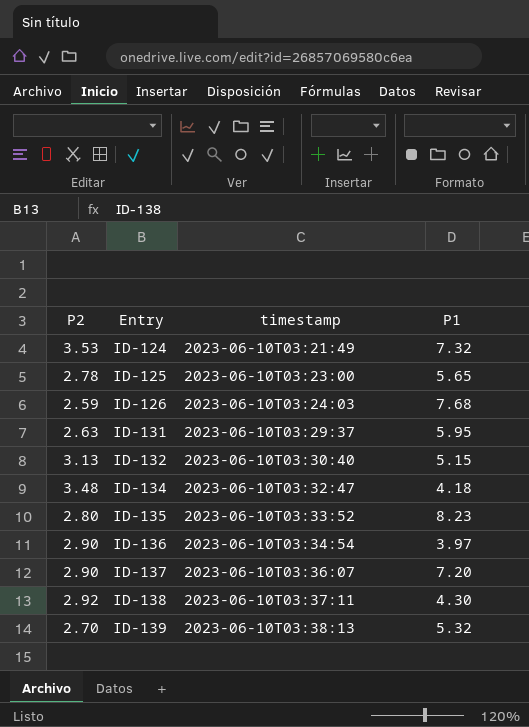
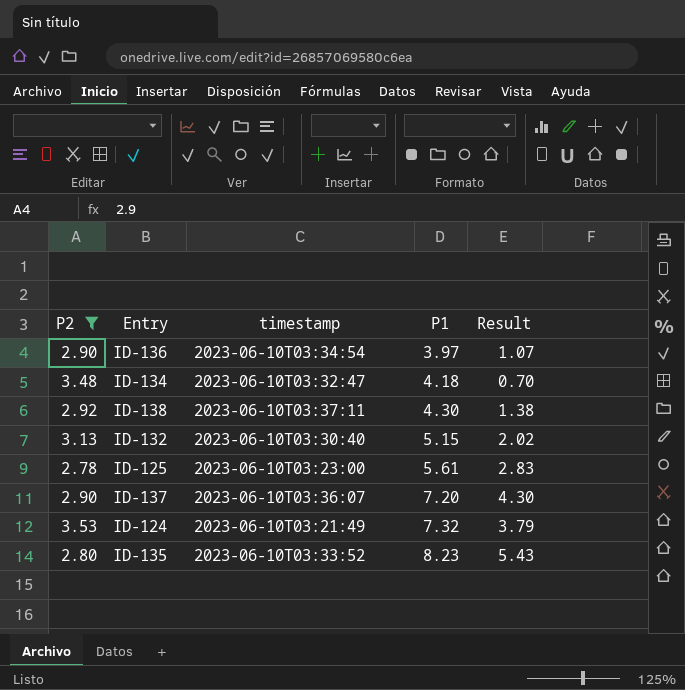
filter: none -> P2 >= 2.78
row order: Entry ascending -> P1 ascending
column Result | formula: none -> [P1] - [P2]
ID-125 | P1: 5.65 -> 5.61

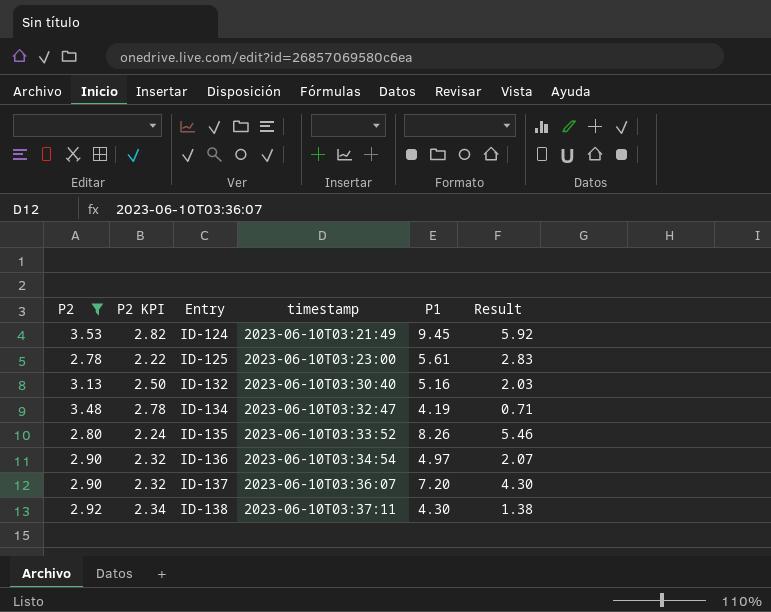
row order: P1 ascending -> Entry ascending
column P2 KPI | formula: none -> [P2] * 0.8
ID-124 | P1: 7.32 -> 9.45
ID-124 | Result: 3.79 -> 5.92
ID-132 | P1: 5.15 -> 5.16
ID-132 | Result: 2.02 -> 2.03
ID-134 | P1: 4.18 -> 4.19
ID-134 | Result: 0.70 -> 0.71
ID-135 | P1: 8.23 -> 8.26
ID-135 | Result: 5.43 -> 5.46
ID-136 | P1: 3.97 -> 4.97
ID-136 | Result: 1.07 -> 2.07

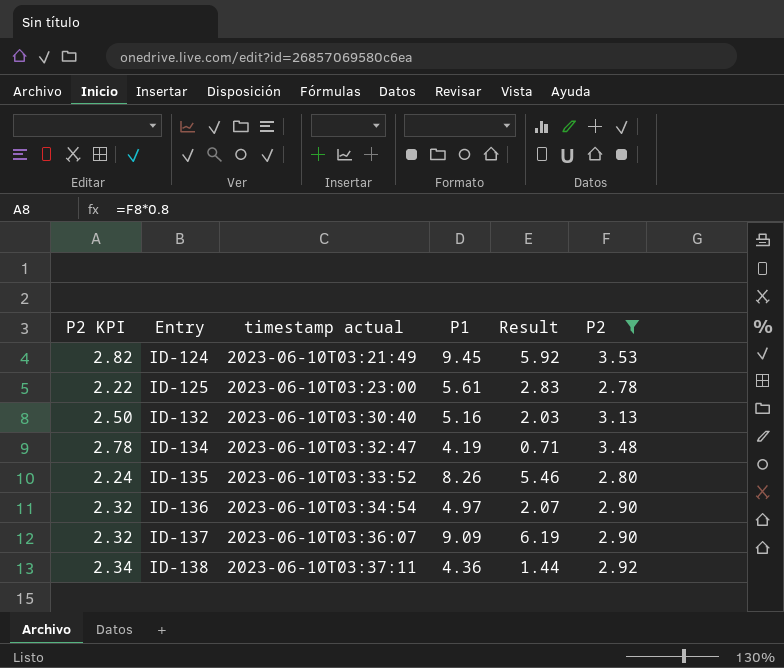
column name: timestamp -> timestamp actual
column P2 | position: 1 -> 6
ID-137 | P1: 7.20 -> 9.09
ID-137 | Result: 4.30 -> 6.19
ID-138 | P1: 4.30 -> 4.36
ID-138 | Result: 1.38 -> 1.44

